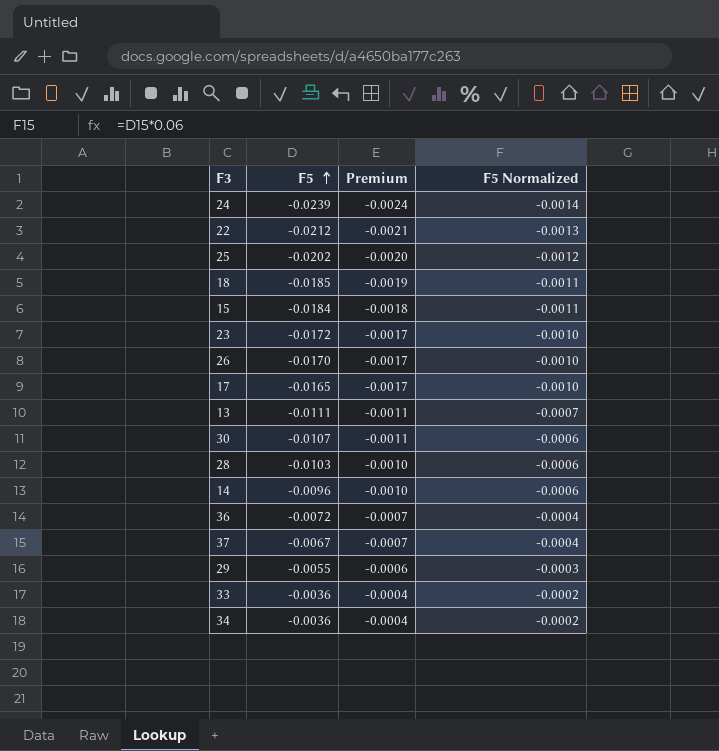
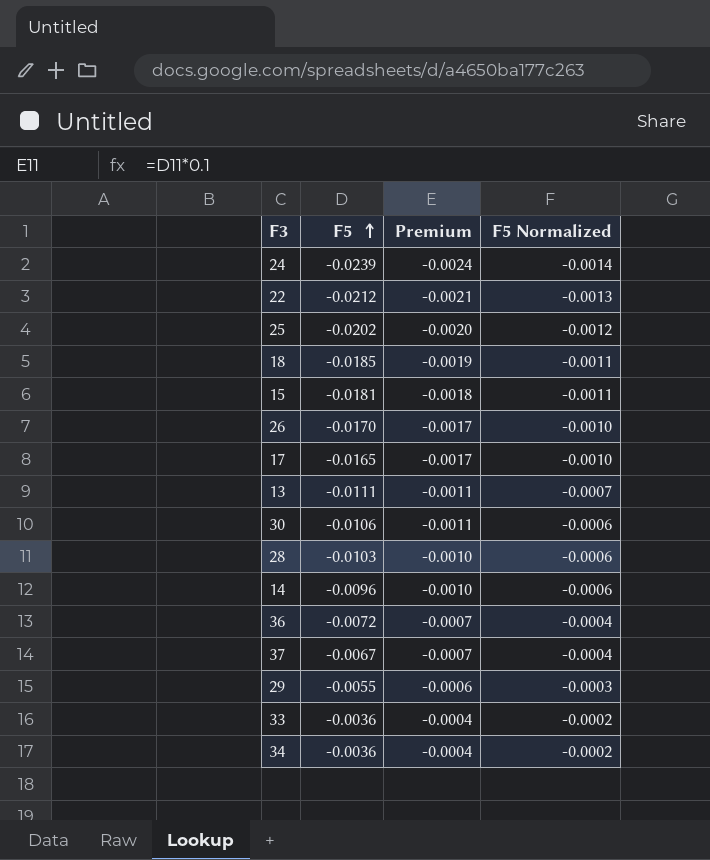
row 23: -0.0172 | -0.0017 | -0.0010 -> none
15 | F5: -0.0184 -> -0.0181
30 | F5: -0.0107 -> -0.0106

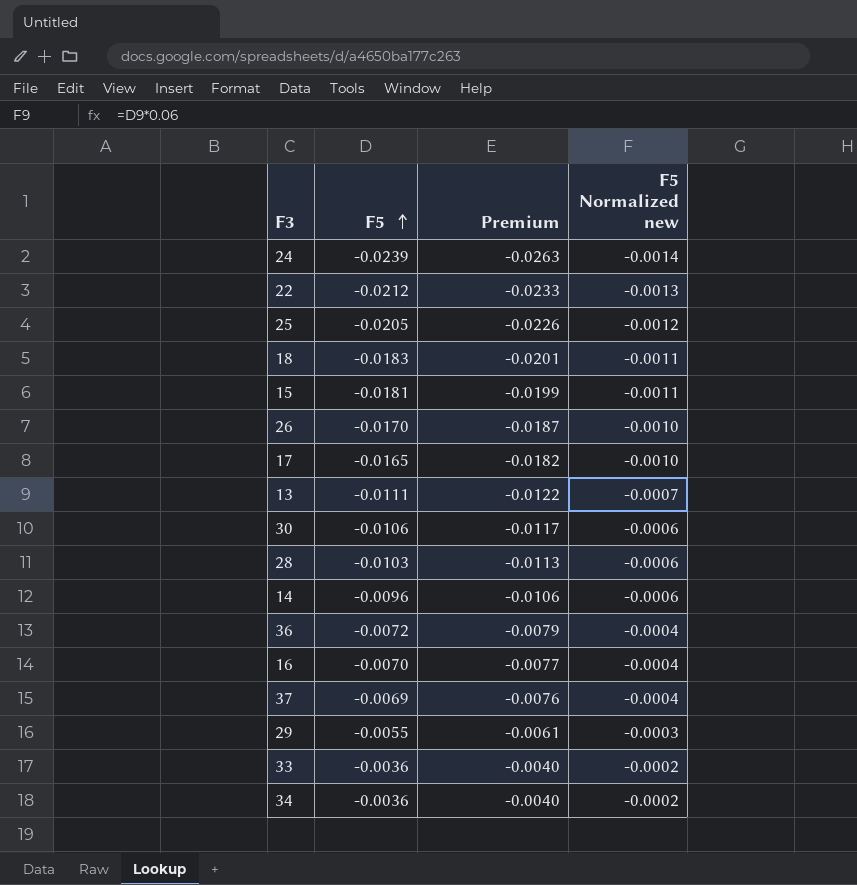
column Premium | formula: [F5] * 0.1 -> [F5] * 1.1
column name: F5 Normalized -> F5 Normalized new
25 | F5: -0.0202 -> -0.0205
18 | F5: -0.0185 -> -0.0183
row 16: none -> -0.0070 | -0.0077 | -0.0004
37 | F5: -0.0067 -> -0.0069

